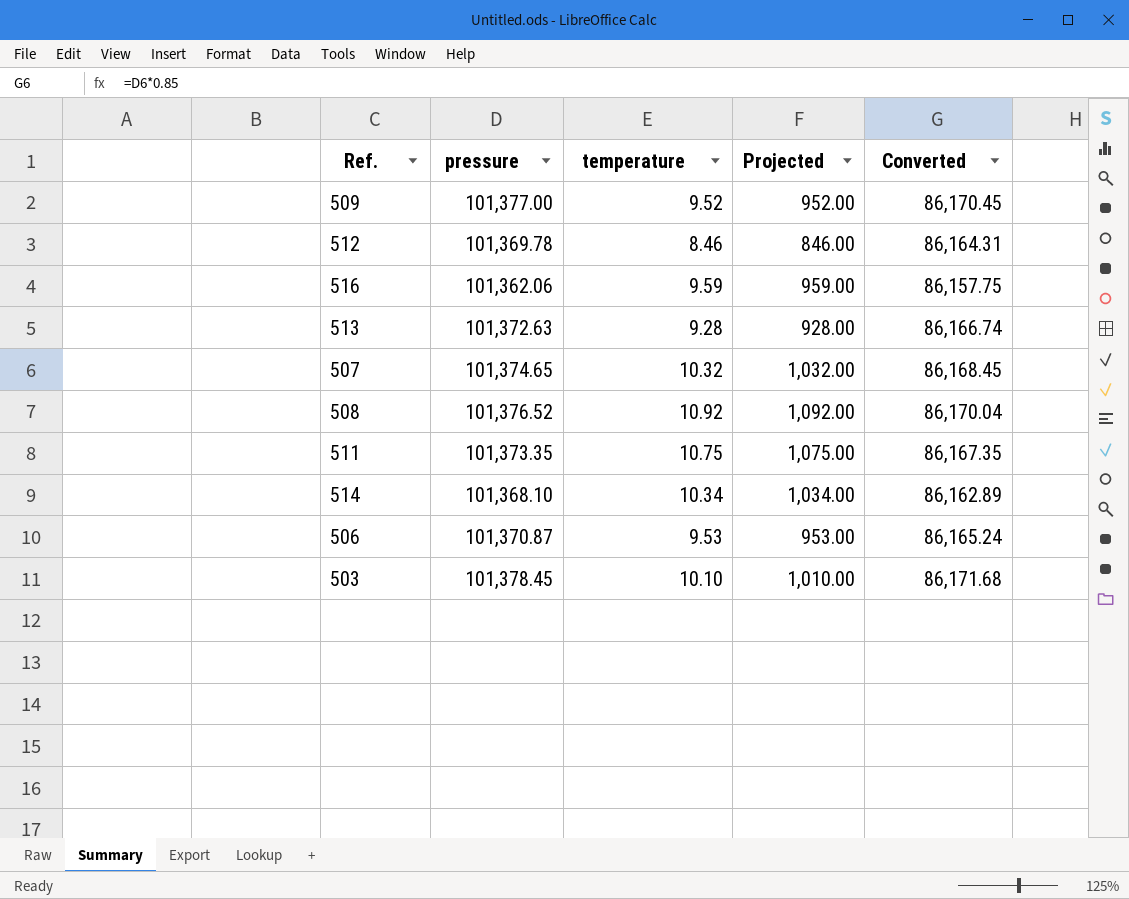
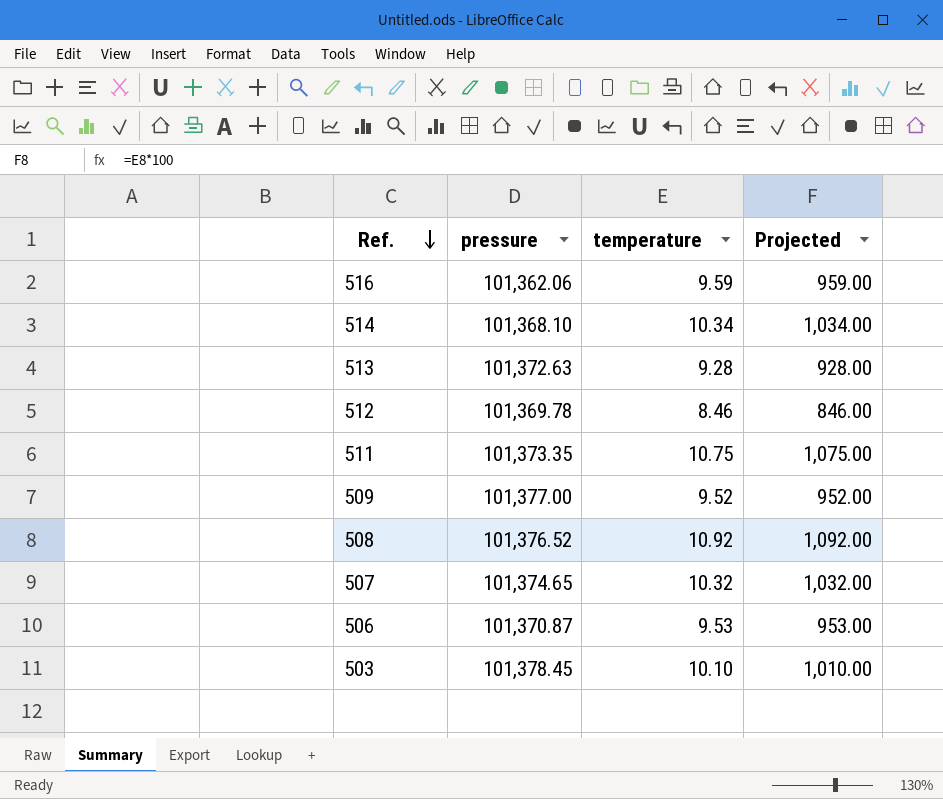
row order: none -> Ref. descending
column Converted | formula: [pressure] * 0.85 -> none

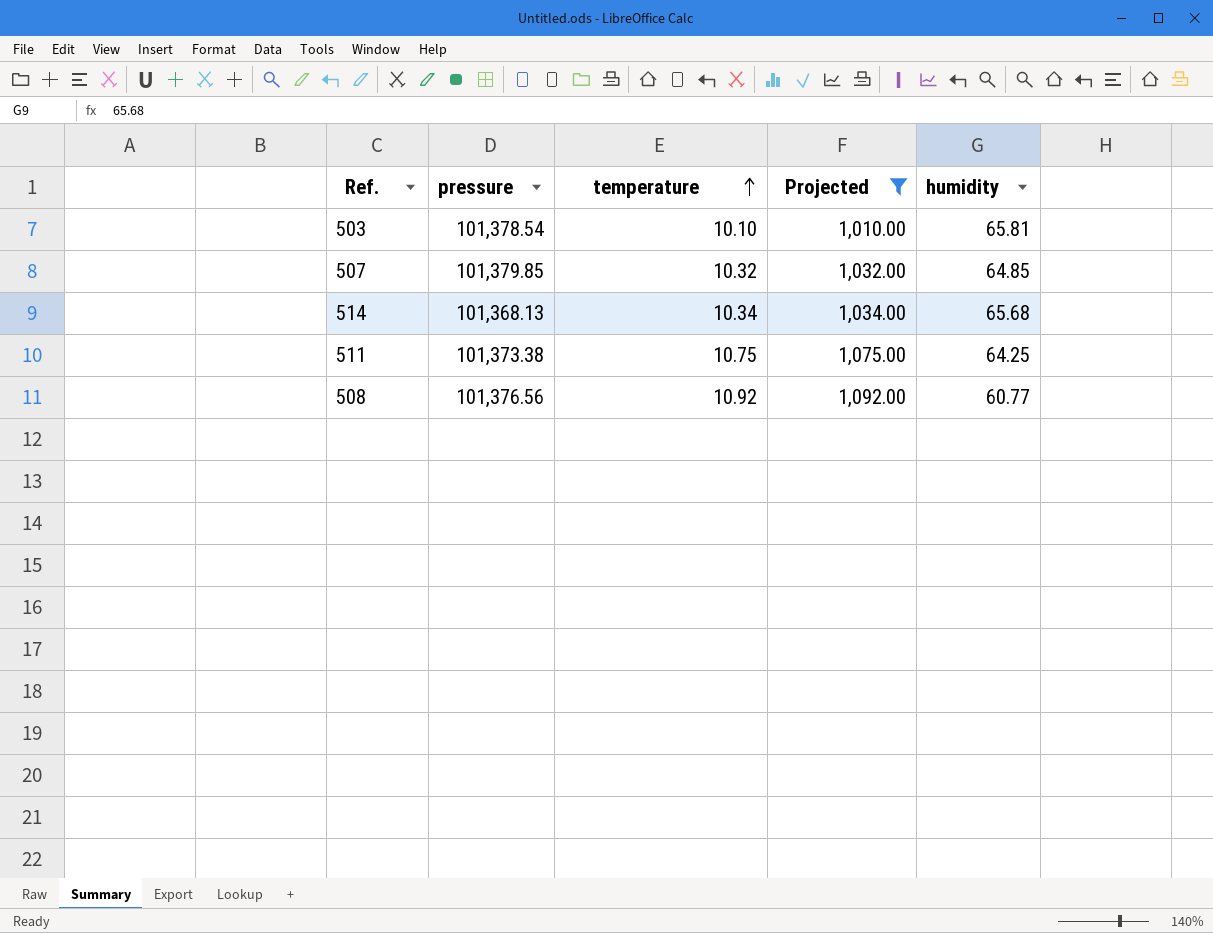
filter: none -> Projected >= 1,010.00
row order: Ref. descending -> temperature ascending
column humidity | position: none -> 5
503 | pressure: 101,378.45 -> 101,378.54
507 | pressure: 101,374.65 -> 101,379.85
514 | pressure: 101,368.10 -> 101,368.13
511 | pressure: 101,373.35 -> 101,373.38
508 | pressure: 101,376.52 -> 101,376.56

